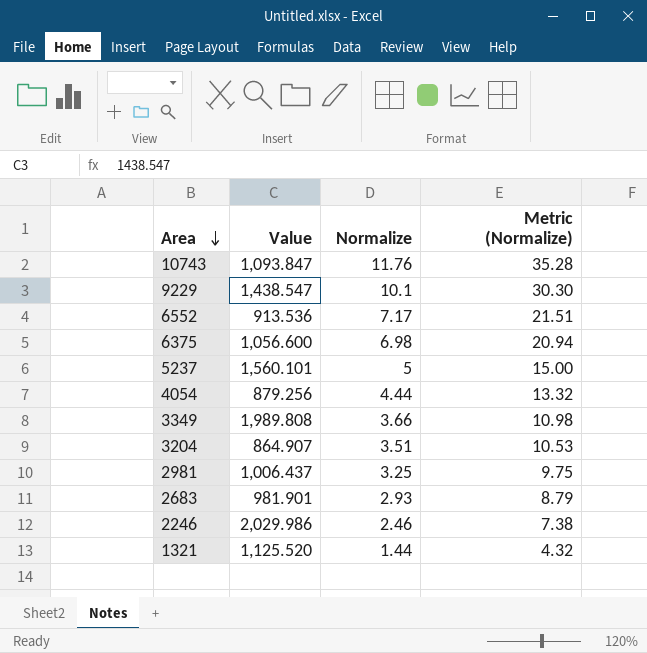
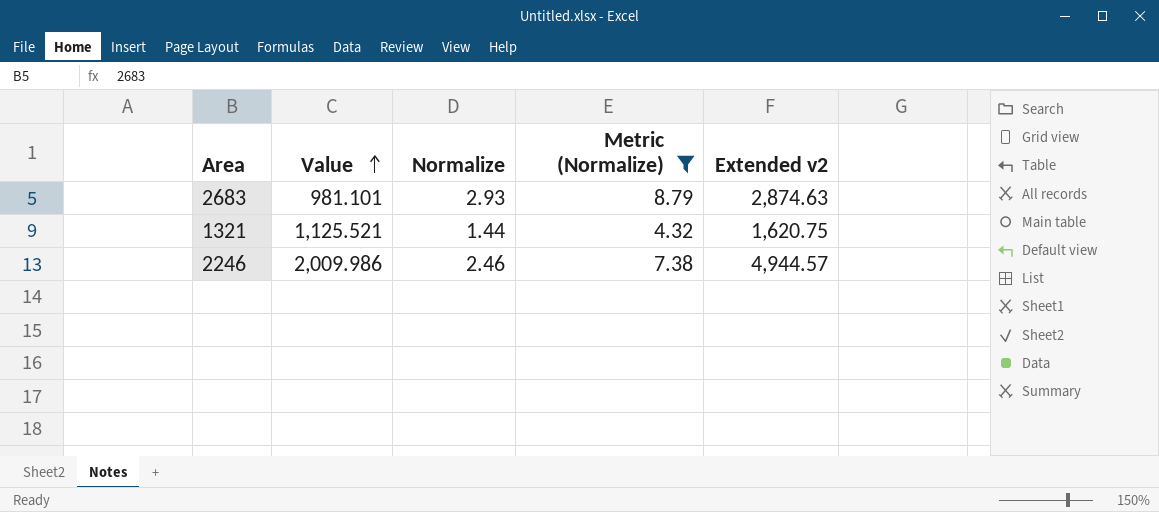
filter: none -> Metric (Normalize) <= 8.79
row order: Area descending -> Value ascending
column Extended v2 | formula: none -> [Value] * [Normalize]
2683 | Value: 981.901 -> 981.101
1321 | Value: 1,125.520 -> 1,125.521
2246 | Value: 2,029.986 -> 2,009.986

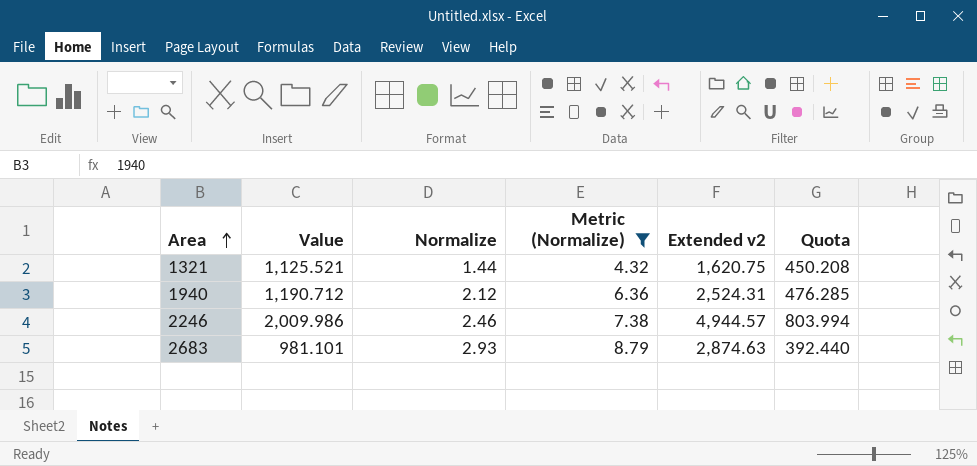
row order: Value ascending -> Area ascending
column Quota | formula: none -> [Value] * 0.4
row 1940: none -> 1,190.712 | 2.12 | 6.36 | 2,524.31 | 476.285

